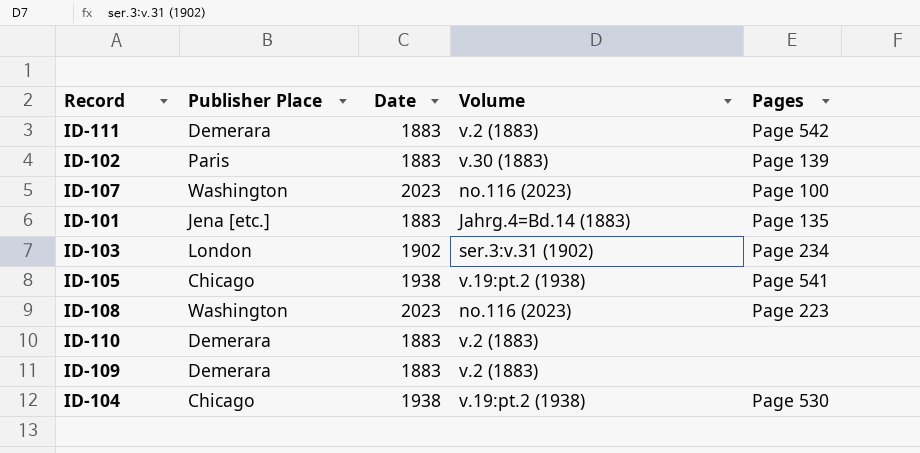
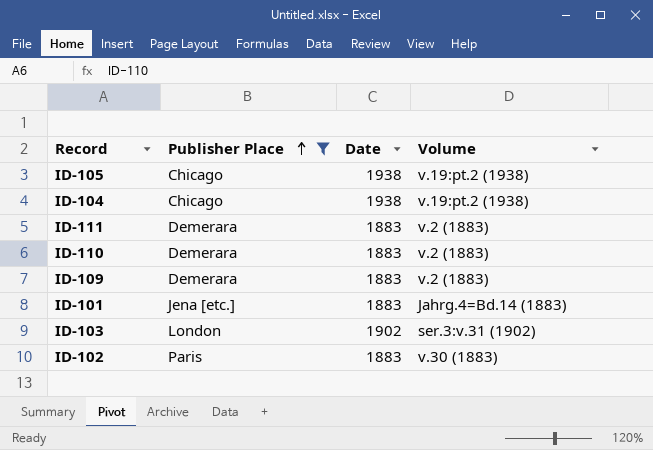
filter: none -> Publisher Place != Washington
row order: none -> Publisher Place ascending
column Pages | position: 5 -> none

